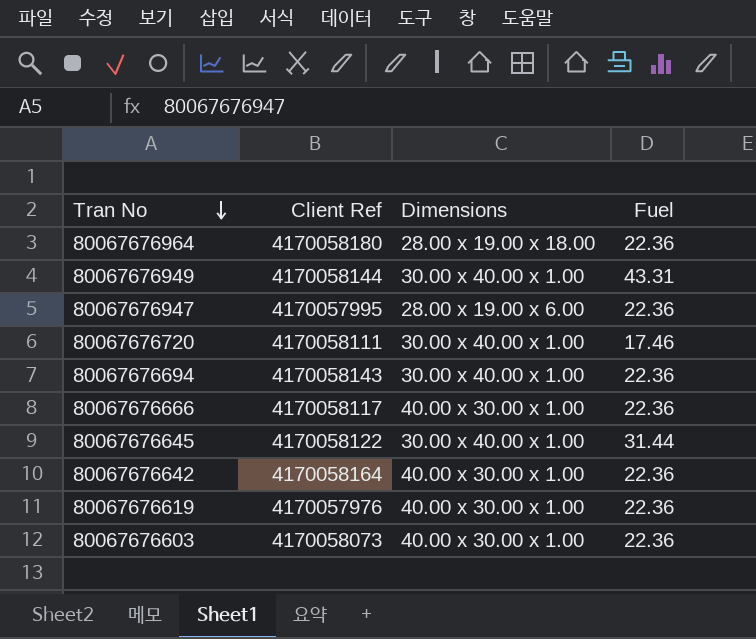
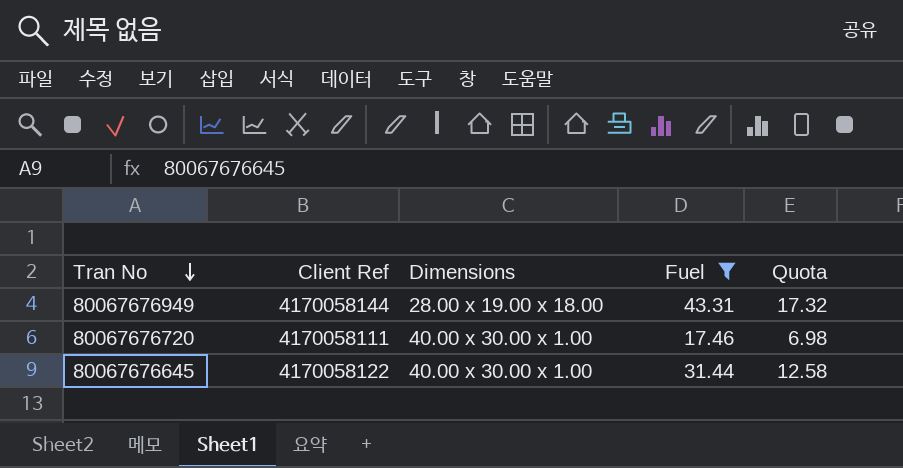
filter: none -> Fuel != 22.36
column Quota | formula: none -> [Fuel] * 0.4
80067676949 | Dimensions: 30.00 x 40.00 x 1.00 -> 28.00 x 19.00 x 18.00
80067676720 | Dimensions: 30.00 x 40.00 x 1.00 -> 40.00 x 30.00 x 1.00
80067676645 | Dimensions: 30.00 x 40.00 x 1.00 -> 40.00 x 30.00 x 1.00

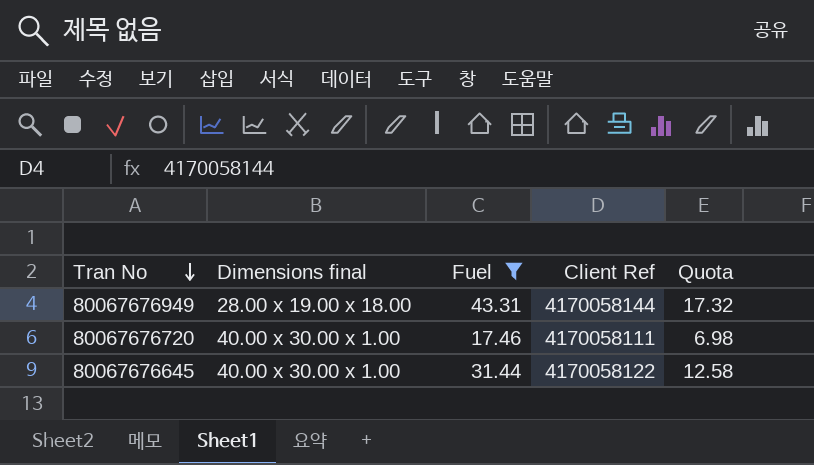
column name: Dimensions -> Dimensions final
column Client Ref | position: 2 -> 4

